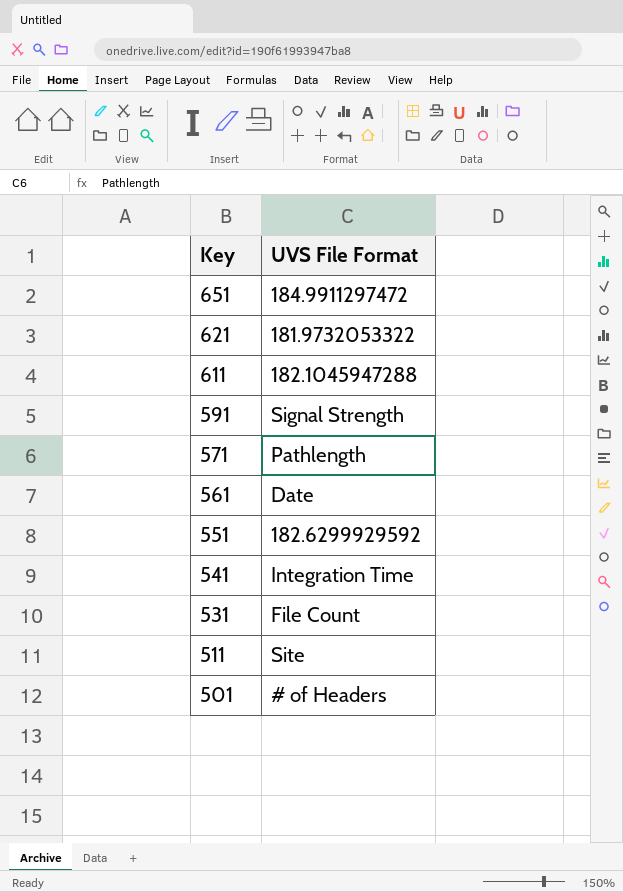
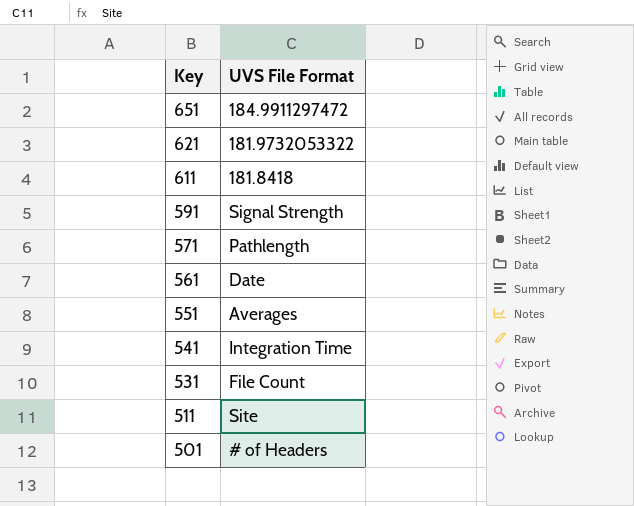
611 | UVS File Format: 182.1045947288 -> 181.8418
551 | UVS File Format: 182.6299929592 -> Averages

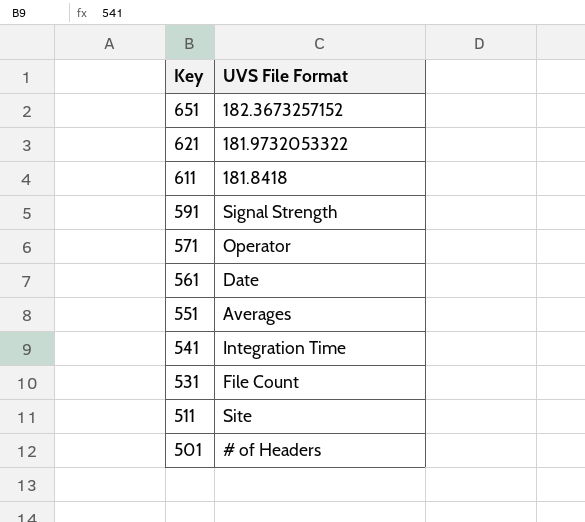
651 | UVS File Format: 184.9911297472 -> 182.3673257152
571 | UVS File Format: Pathlength -> Operator

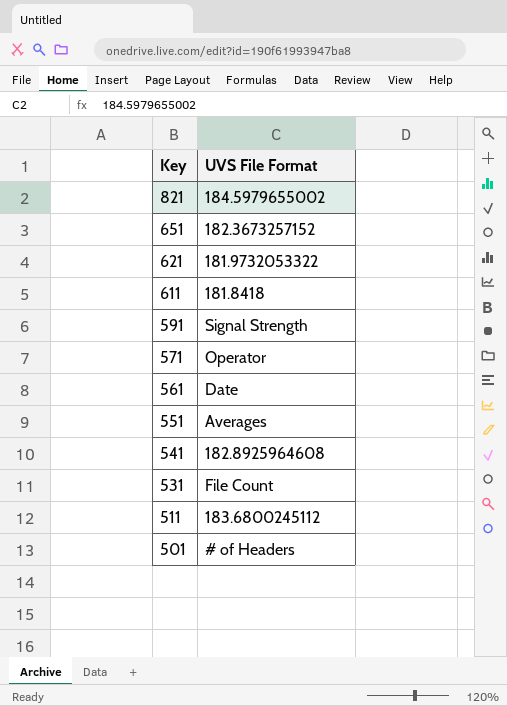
row 821: none -> 184.5979655002
541 | UVS File Format: Integration Time -> 182.8925964608
511 | UVS File Format: Site -> 183.6800245112

